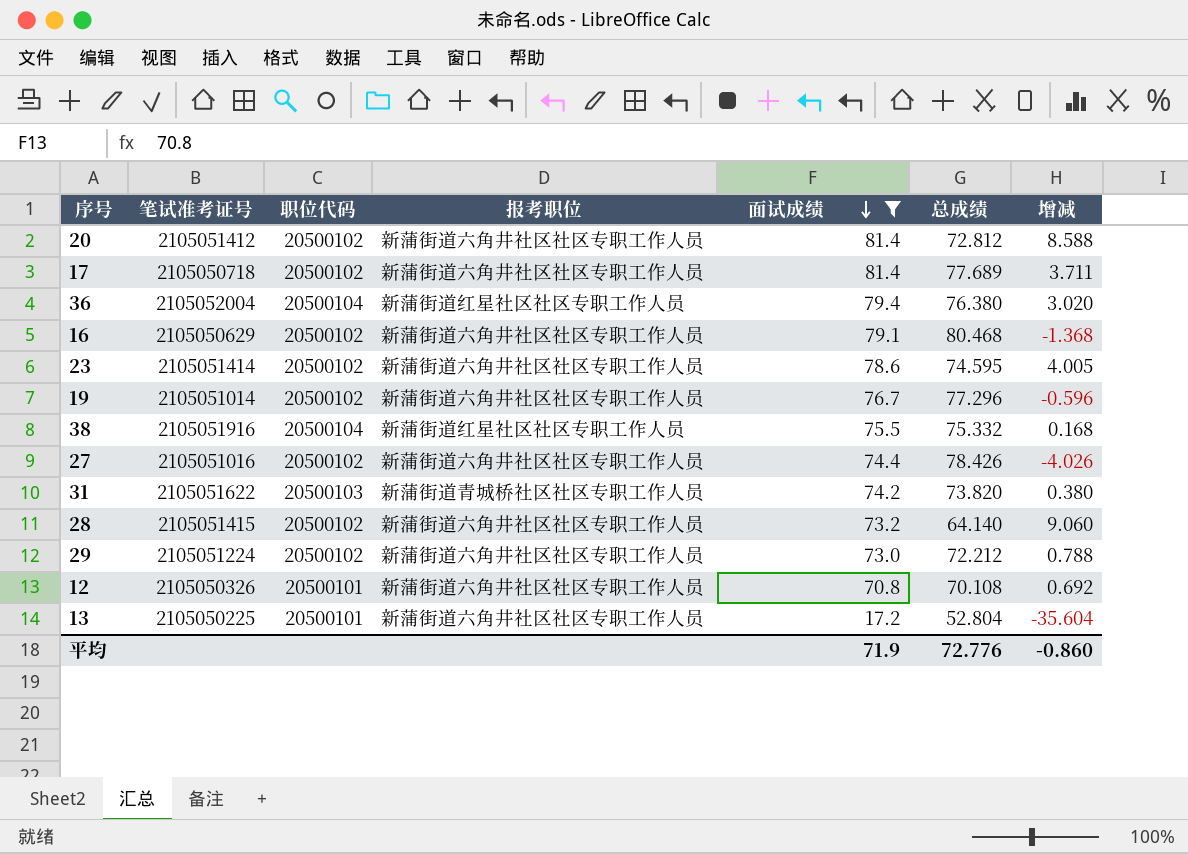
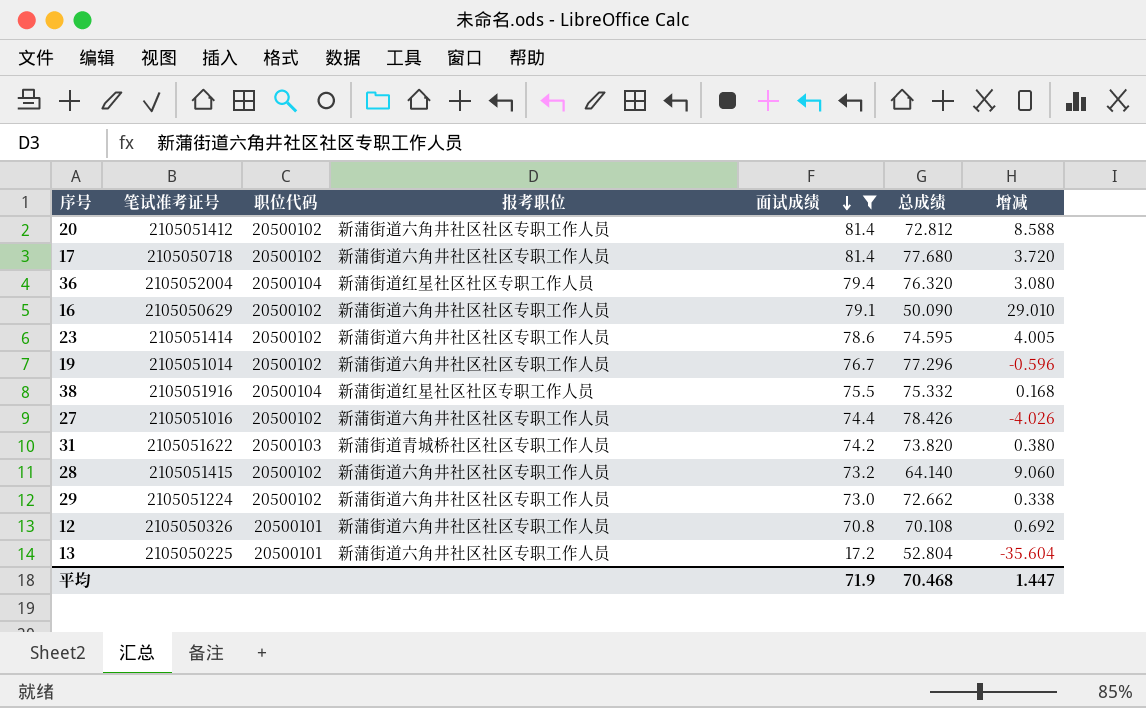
17 | 总成绩: 77.689 -> 77.680
17 | 增减: 3.711 -> 3.720
36 | 总成绩: 76.380 -> 76.320
36 | 增减: 3.020 -> 3.080
16 | 总成绩: 80.468 -> 50.090
16 | 增减: -1.368 -> 29.010
29 | 总成绩: 72.212 -> 72.662
29 | 增减: 0.788 -> 0.338
平均 | 总成绩: 72.776 -> 70.468
平均 | 增减: -0.860 -> 1.447

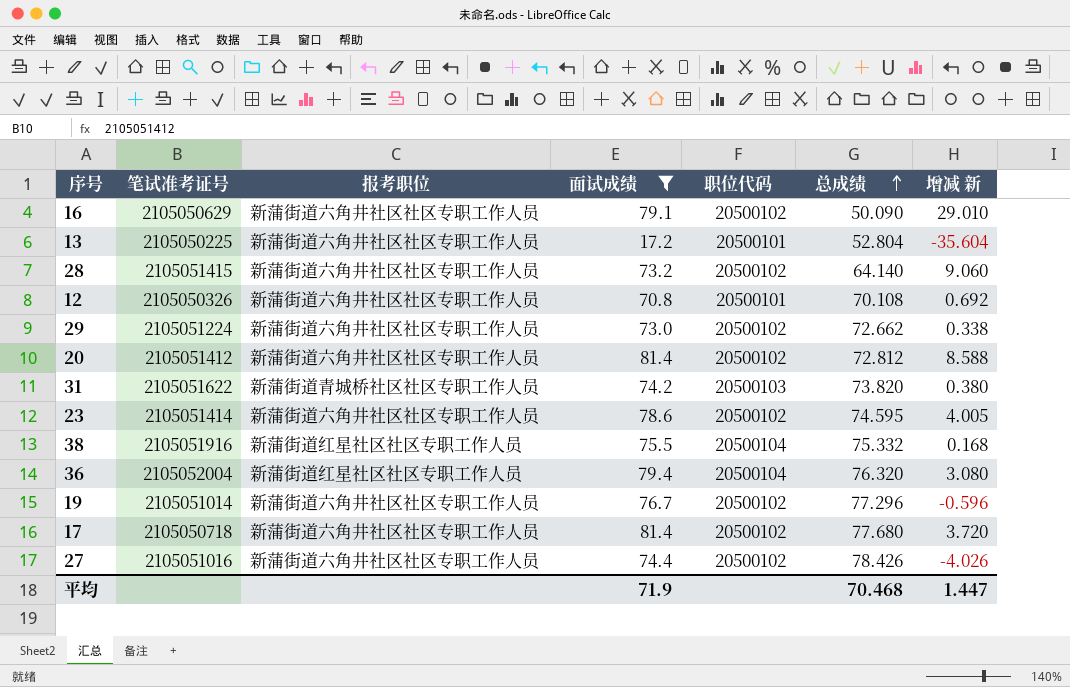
row order: 面试成绩 descending -> 总成绩 ascending
column 职位代码 | position: 3 -> 5
column name: 增减 -> 增减 新

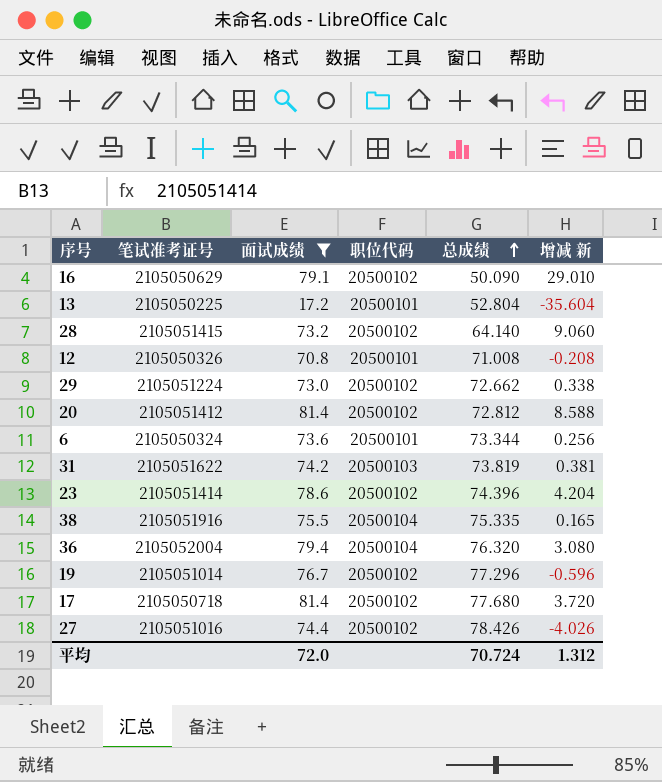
column 报考职位 | position: 3 -> none
12 | 总成绩: 70.108 -> 71.008
12 | 增减 新: 0.692 -> -0.208
row 6: none -> 2105050324 | 73.6 | 20500101 | 73.344 | 0.256
31 | 总成绩: 73.820 -> 73.819
31 | 增减 新: 0.380 -> 0.381
23 | 总成绩: 74.595 -> 74.396
23 | 增减 新: 4.005 -> 4.204
38 | 总成绩: 75.332 -> 75.335
38 | 增减 新: 0.168 -> 0.165
平均 | 面试成绩: 71.9 -> 72.0
平均 | 总成绩: 70.468 -> 70.724
平均 | 增减 新: 1.447 -> 1.312

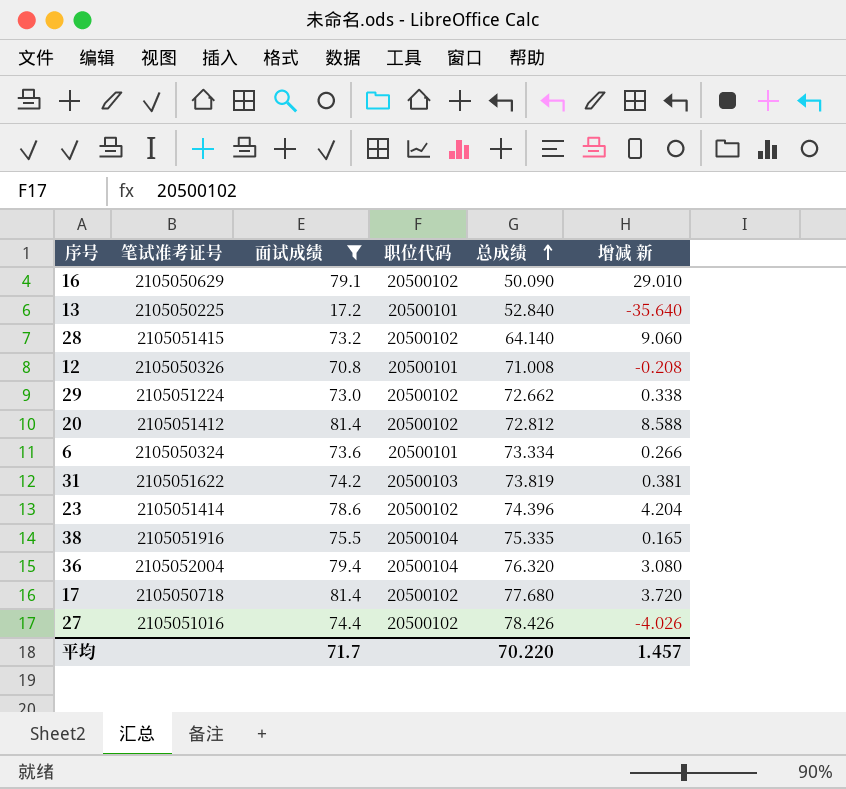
row 19: 2105051014 | 76.7 | 20500102 | 77.296 | -0.596 -> none
13 | 总成绩: 52.804 -> 52.840
13 | 增减 新: -35.604 -> -35.640
6 | 总成绩: 73.344 -> 73.334
6 | 增减 新: 0.256 -> 0.266
平均 | 面试成绩: 72.0 -> 71.7
平均 | 总成绩: 70.724 -> 70.220
平均 | 增减 新: 1.312 -> 1.457

